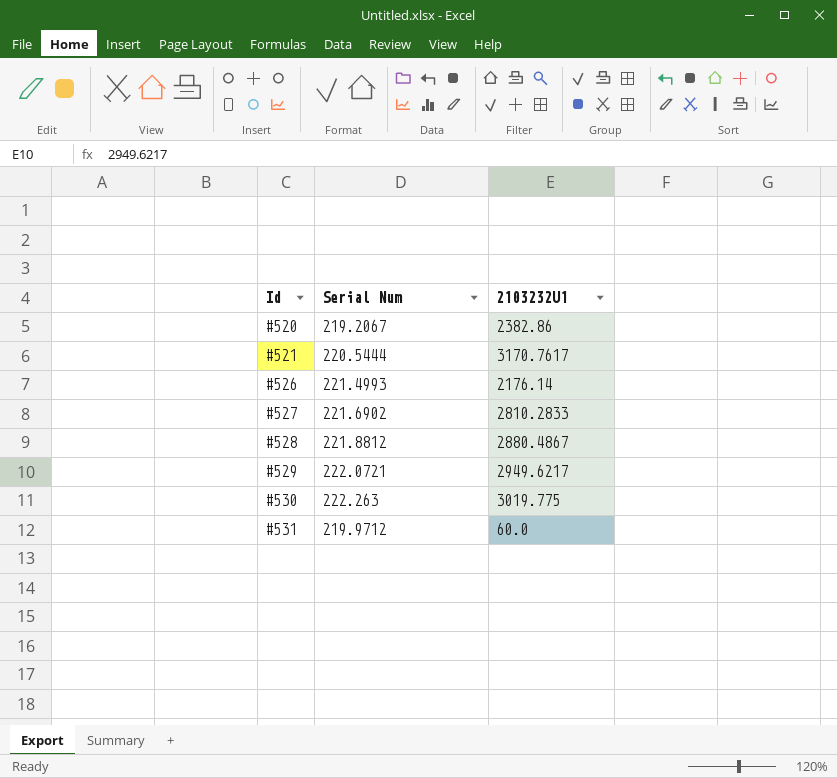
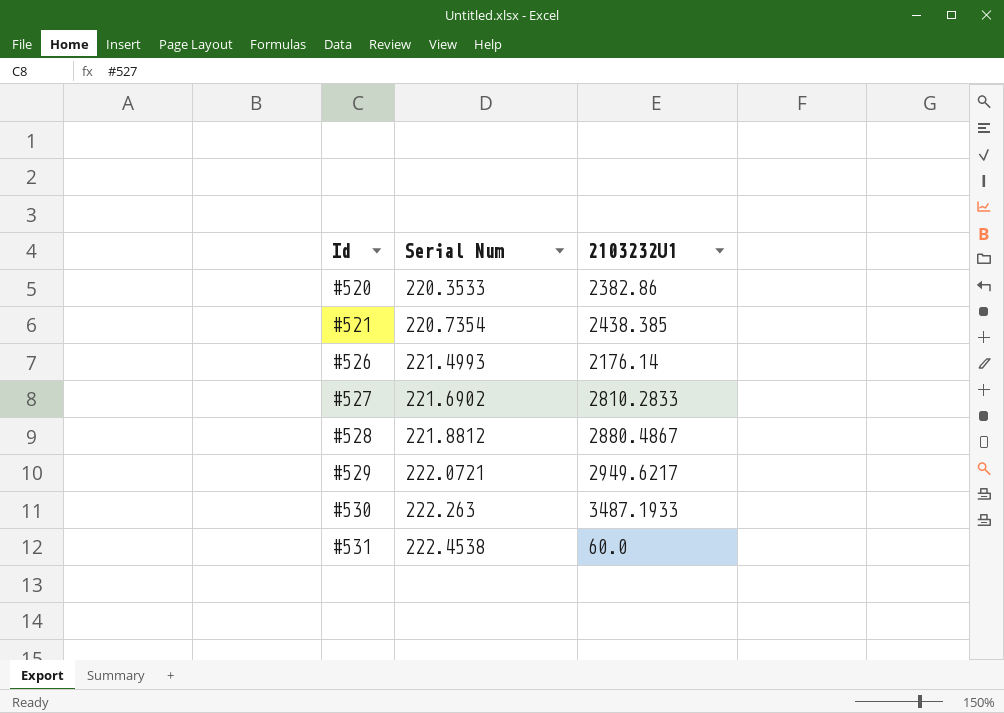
#520 | Serial Num: 219.2067 -> 220.3533
#521 | Serial Num: 220.5444 -> 220.7354
#521 | 2103232U1: 3170.7617 -> 2438.385
#530 | 2103232U1: 3019.775 -> 3487.1933
#531 | Serial Num: 219.9712 -> 222.4538

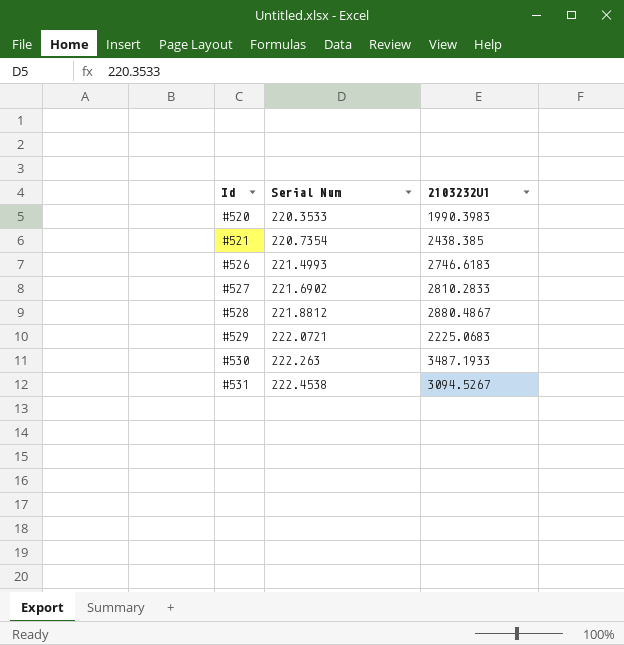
#520 | 2103232U1: 2382.86 -> 1990.3983
#526 | 2103232U1: 2176.14 -> 2746.6183
#529 | 2103232U1: 2949.6217 -> 2225.0683
#531 | 2103232U1: 60.0 -> 3094.5267

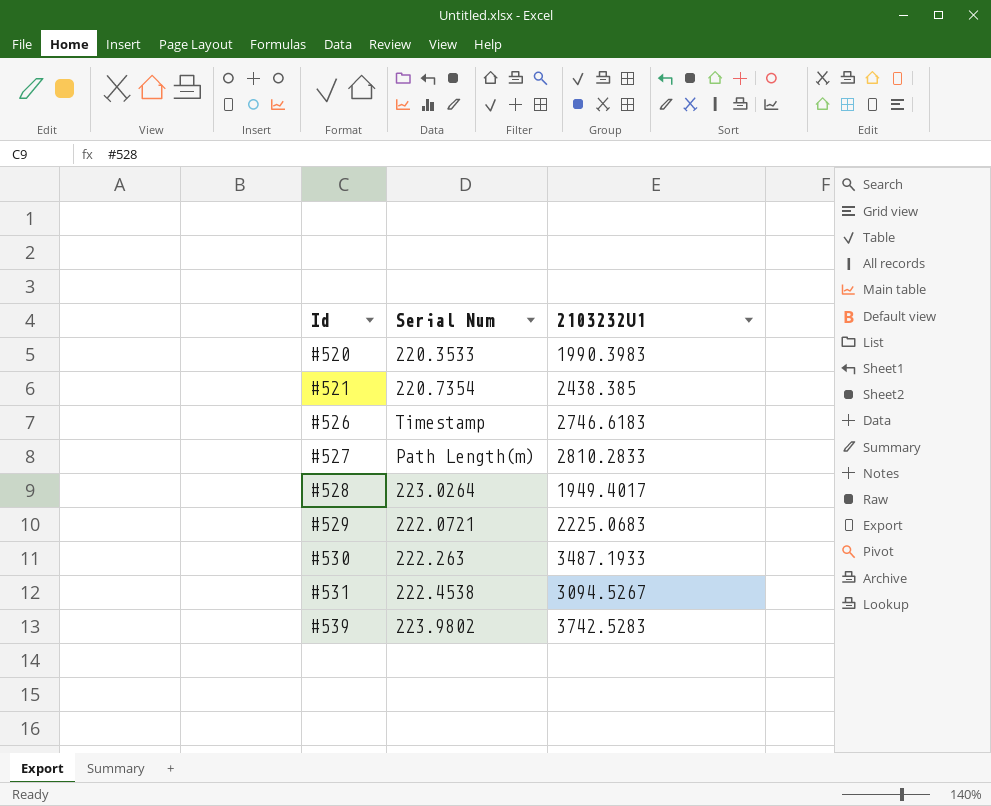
#526 | Serial Num: 221.4993 -> Timestamp
#527 | Serial Num: 221.6902 -> Path Length(m)
#528 | Serial Num: 221.8812 -> 223.0264
#528 | 2103232U1: 2880.4867 -> 1949.4017
row #539: none -> 223.9802 | 3742.5283

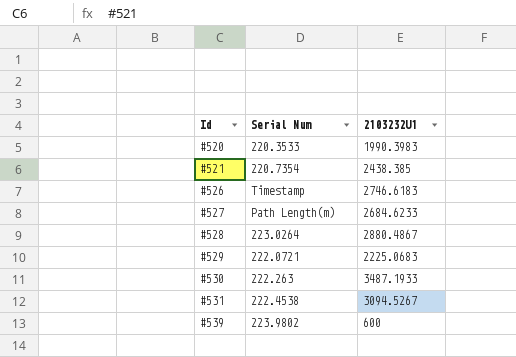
#527 | 2103232U1: 2810.2833 -> 2684.6233
#528 | 2103232U1: 1949.4017 -> 2880.4867
#539 | 2103232U1: 3742.5283 -> 600

